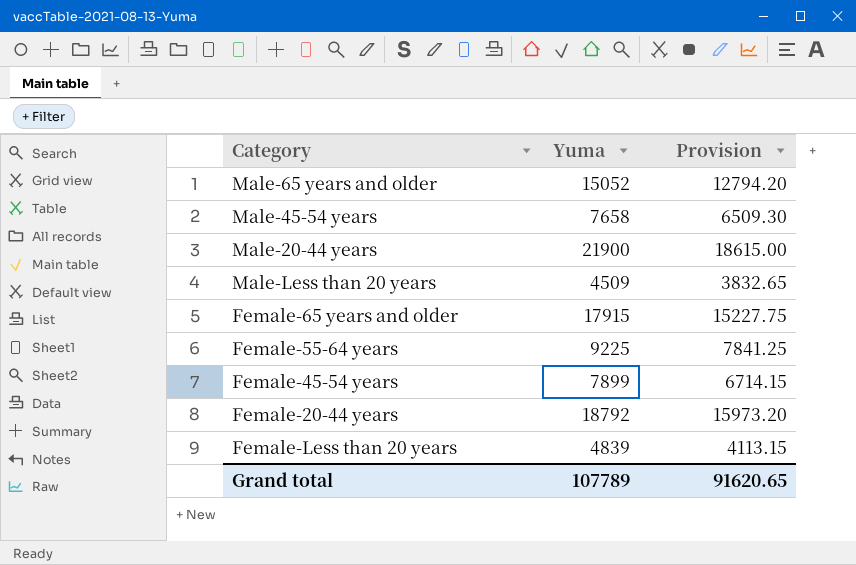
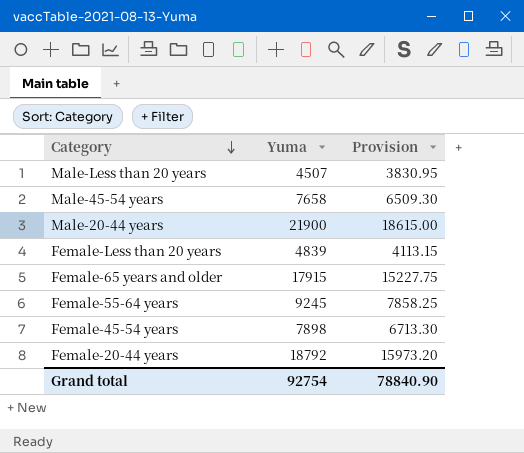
row order: none -> Category descending
row Male-65 years and older: 15052 | 12794.20 -> none
Male-Less than 20 years | Yuma: 4509 -> 4507
Male-Less than 20 years | Provision: 3832.65 -> 3830.95
Female-55-64 years | Yuma: 9225 -> 9245
Female-55-64 years | Provision: 7841.25 -> 7858.25
Female-45-54 years | Yuma: 7899 -> 7898
Female-45-54 years | Provision: 6714.15 -> 6713.30
Grand total | Yuma: 107789 -> 92754
Grand total | Provision: 91620.65 -> 78840.90

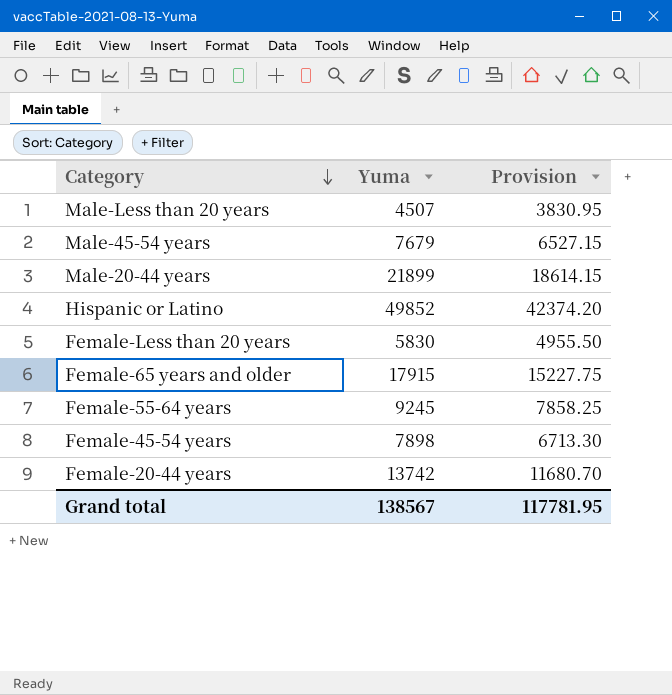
Male-45-54 years | Yuma: 7658 -> 7679
Male-45-54 years | Provision: 6509.30 -> 6527.15
Male-20-44 years | Yuma: 21900 -> 21899
Male-20-44 years | Provision: 18615.00 -> 18614.15
row Hispanic or Latino: none -> 49852 | 42374.20
Female-Less than 20 years | Yuma: 4839 -> 5830
Female-Less than 20 years | Provision: 4113.15 -> 4955.50
Female-20-44 years | Yuma: 18792 -> 13742
Female-20-44 years | Provision: 15973.20 -> 11680.70
Grand total | Yuma: 92754 -> 138567
Grand total | Provision: 78840.90 -> 117781.95

